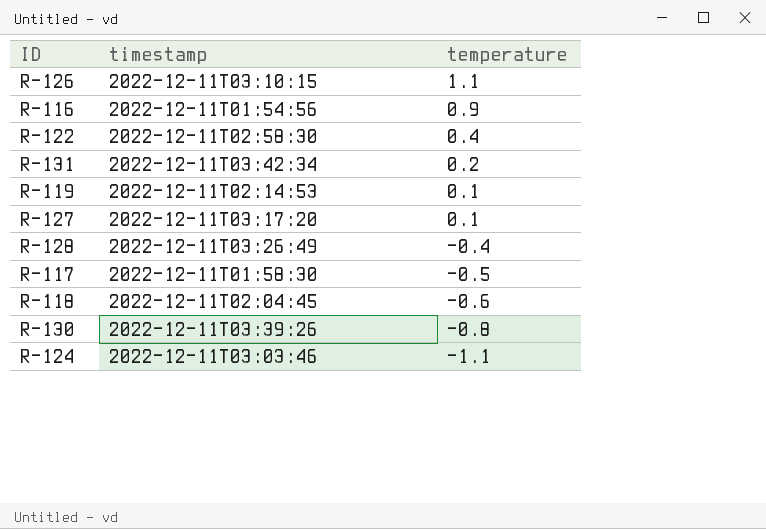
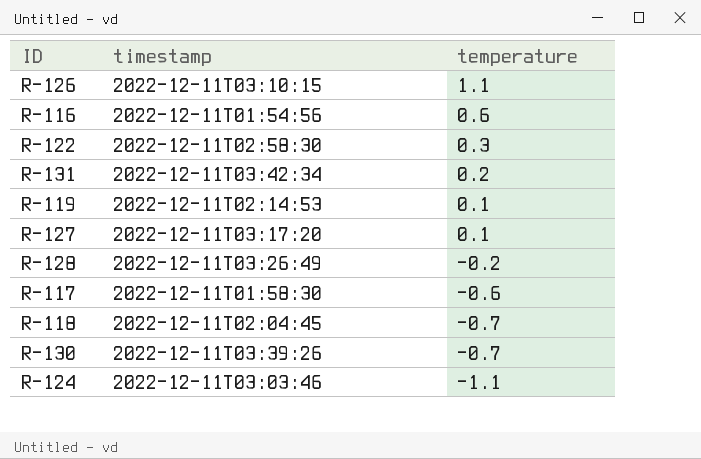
R-116 | temperature: 0.9 -> 0.6
R-122 | temperature: 0.4 -> 0.3
R-128 | temperature: -0.4 -> -0.2
R-117 | temperature: -0.5 -> -0.6
R-118 | temperature: -0.6 -> -0.7
R-130 | temperature: -0.8 -> -0.7

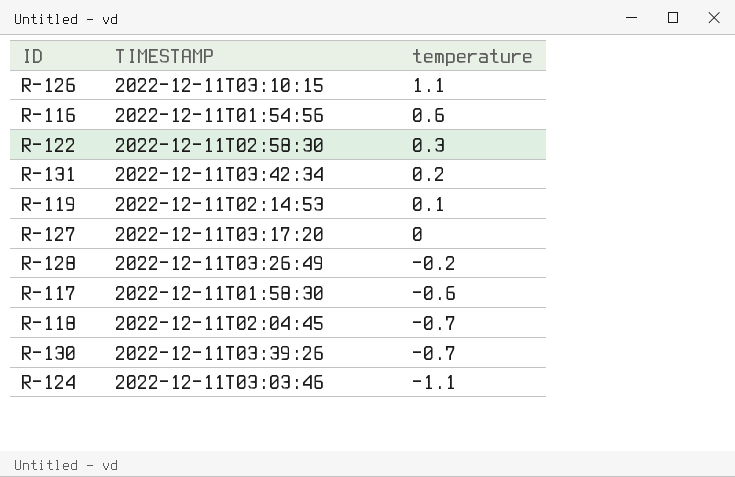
column name: timestamp -> TIMESTAMP
R-127 | temperature: 0.1 -> 0

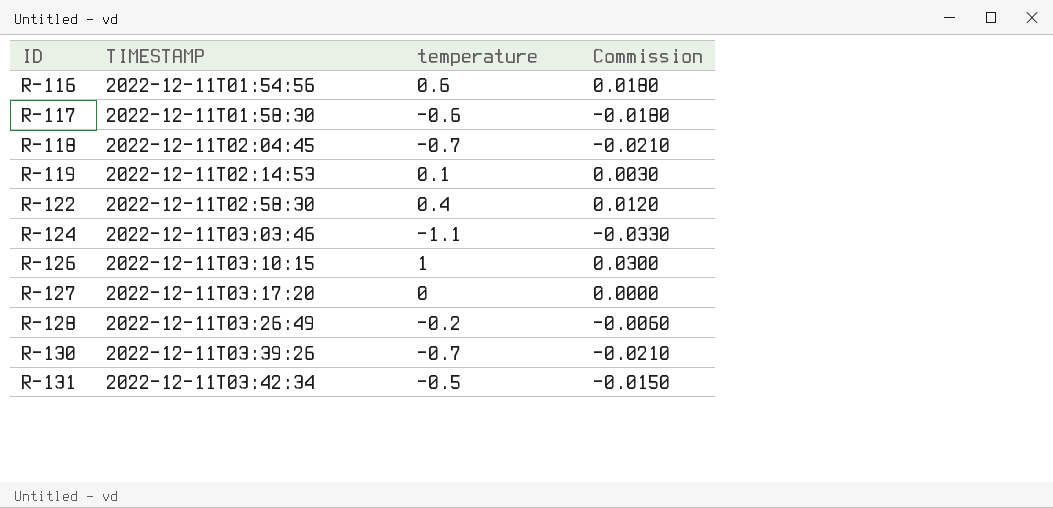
row order: temperature descending -> ID ascending
column Commission | formula: none -> [temperature] * 0.03
R-122 | temperature: 0.3 -> 0.4
R-126 | temperature: 1.1 -> 1
R-131 | temperature: 0.2 -> -0.5

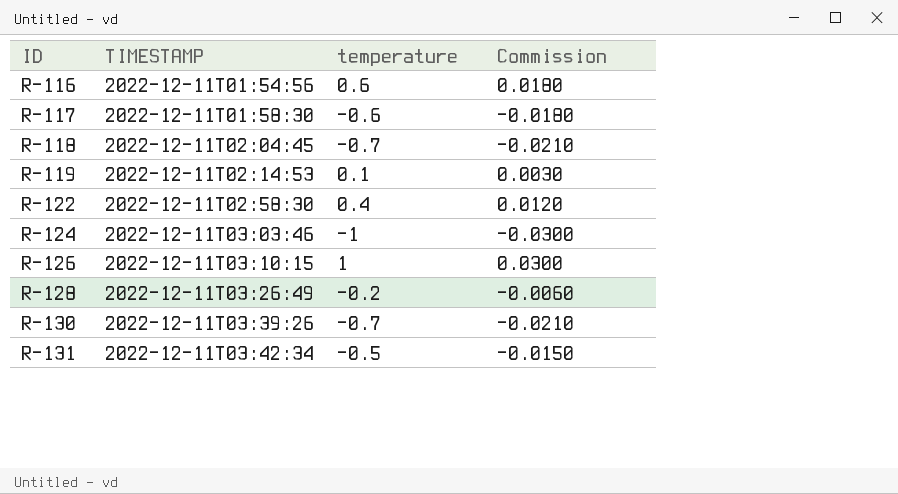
row R-127: 2022-12-11T03:17:20 | 0 | 0.0000 -> none
R-124 | temperature: -1.1 -> -1
R-124 | Commission: -0.0330 -> -0.0300

